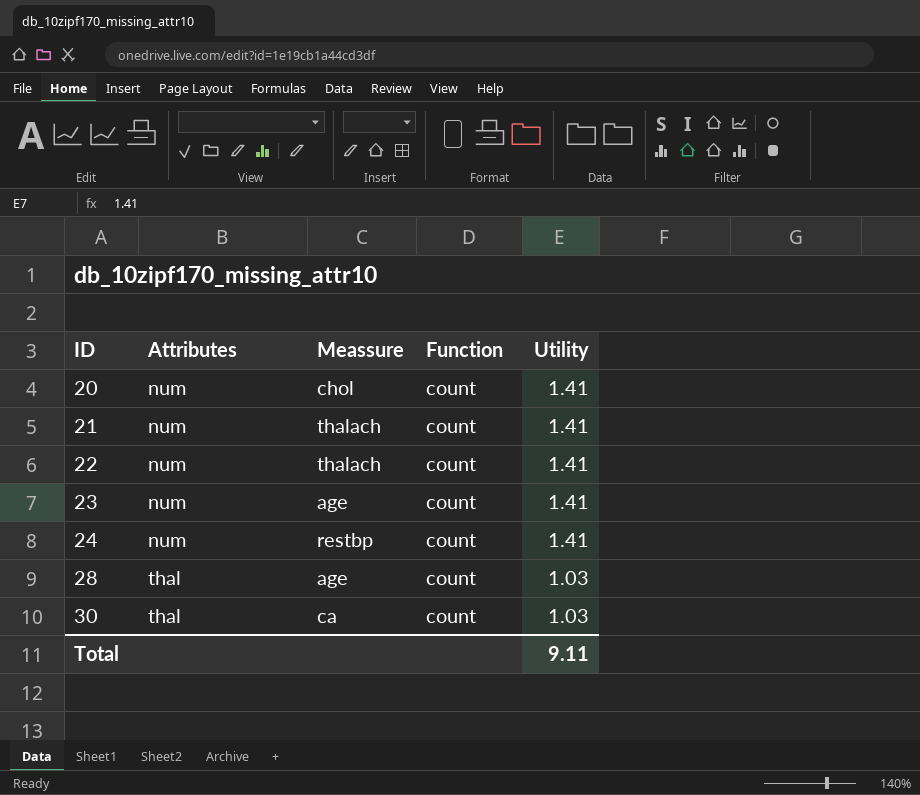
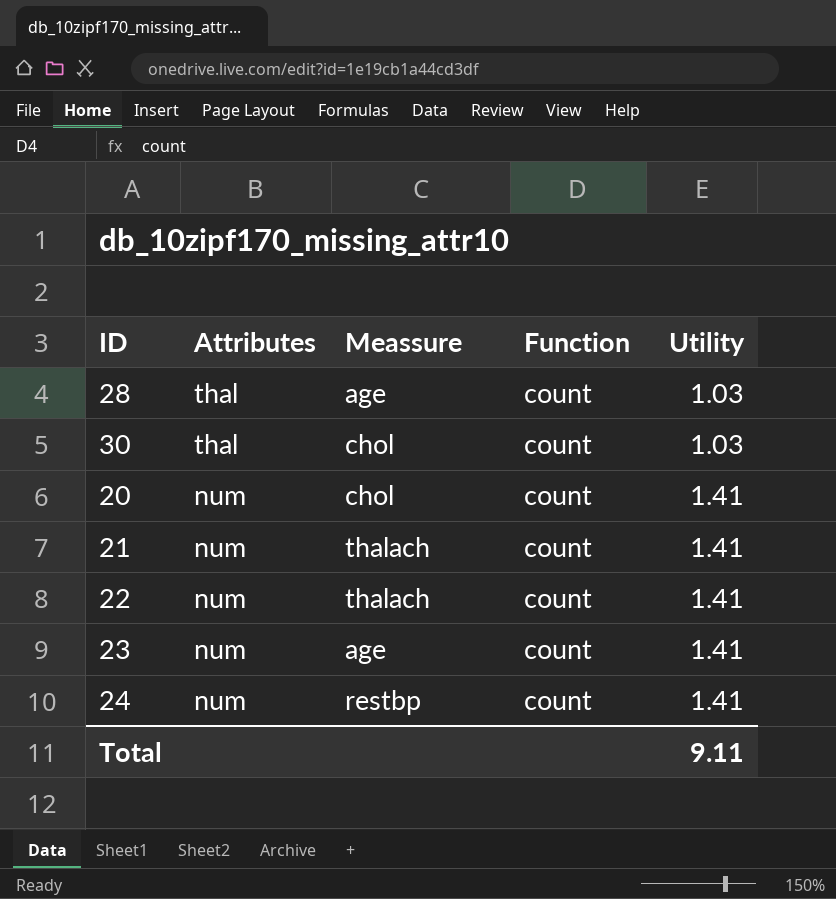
row order: ID ascending -> Attributes descending
30 | Meassure: ca -> chol

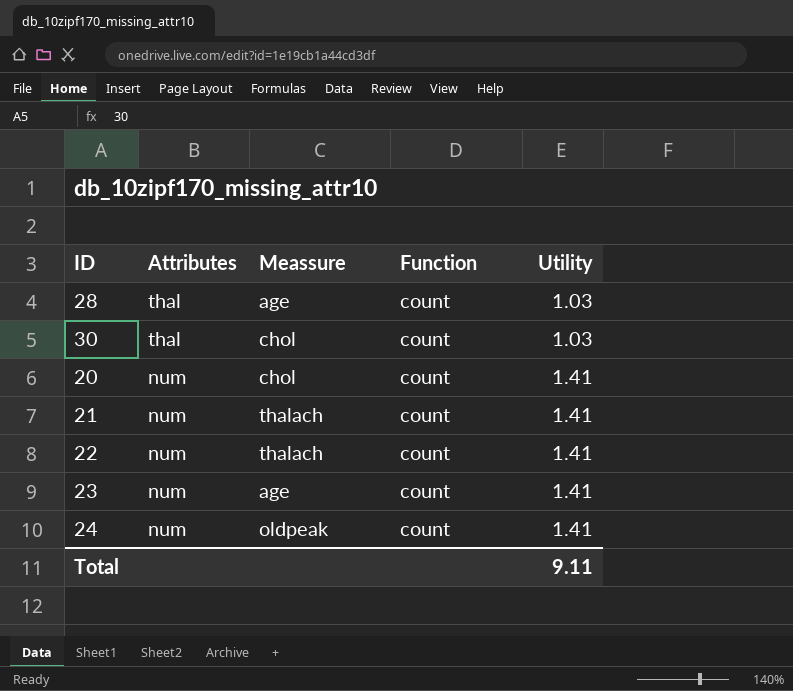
24 | Meassure: restbp -> oldpeak

